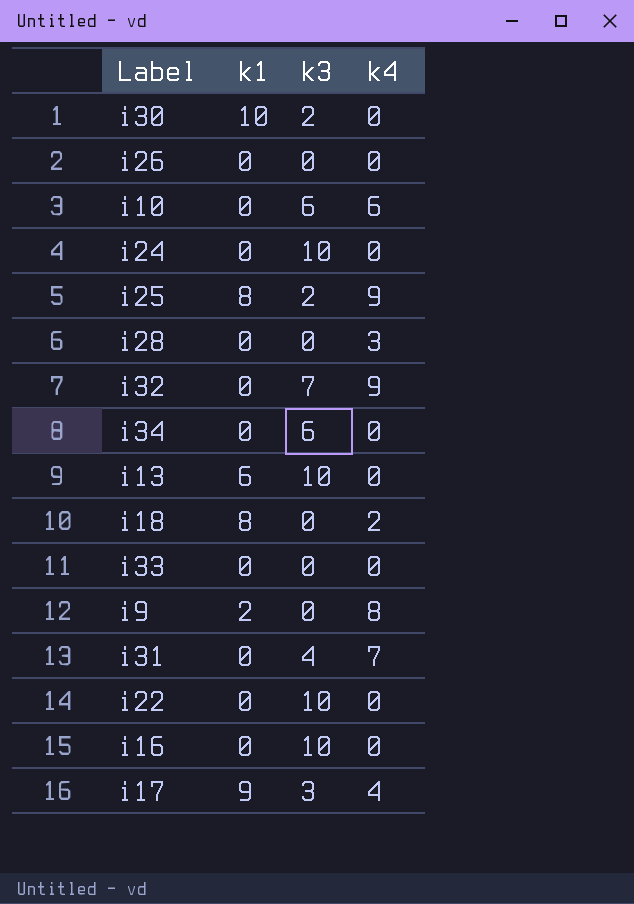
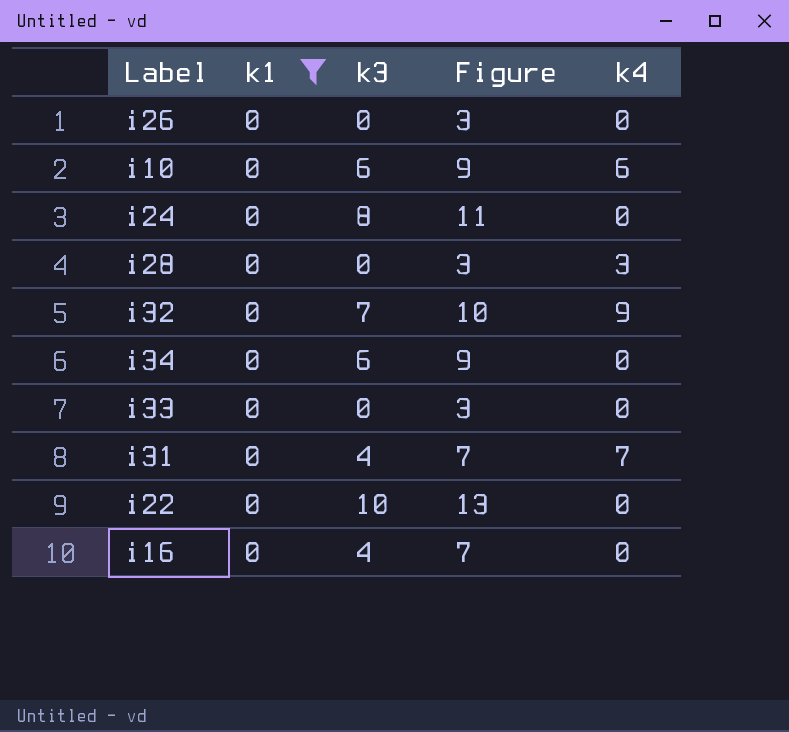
filter: none -> k1 = 0
column Figure | formula: none -> [k3] + 3
i24 | k3: 10 -> 8
i16 | k3: 10 -> 4

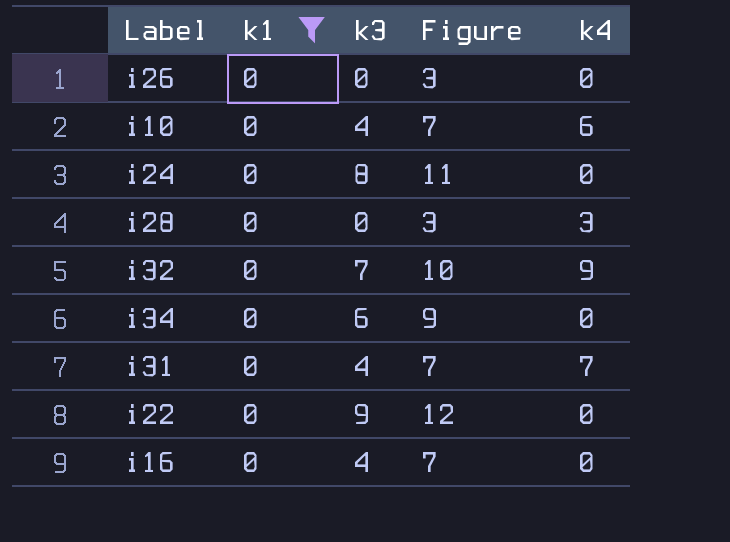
row i33: 0 | 0 | 3 | 0 -> none
i10 | k3: 6 -> 4
i10 | Figure: 9 -> 7
i22 | k3: 10 -> 9
i22 | Figure: 13 -> 12

